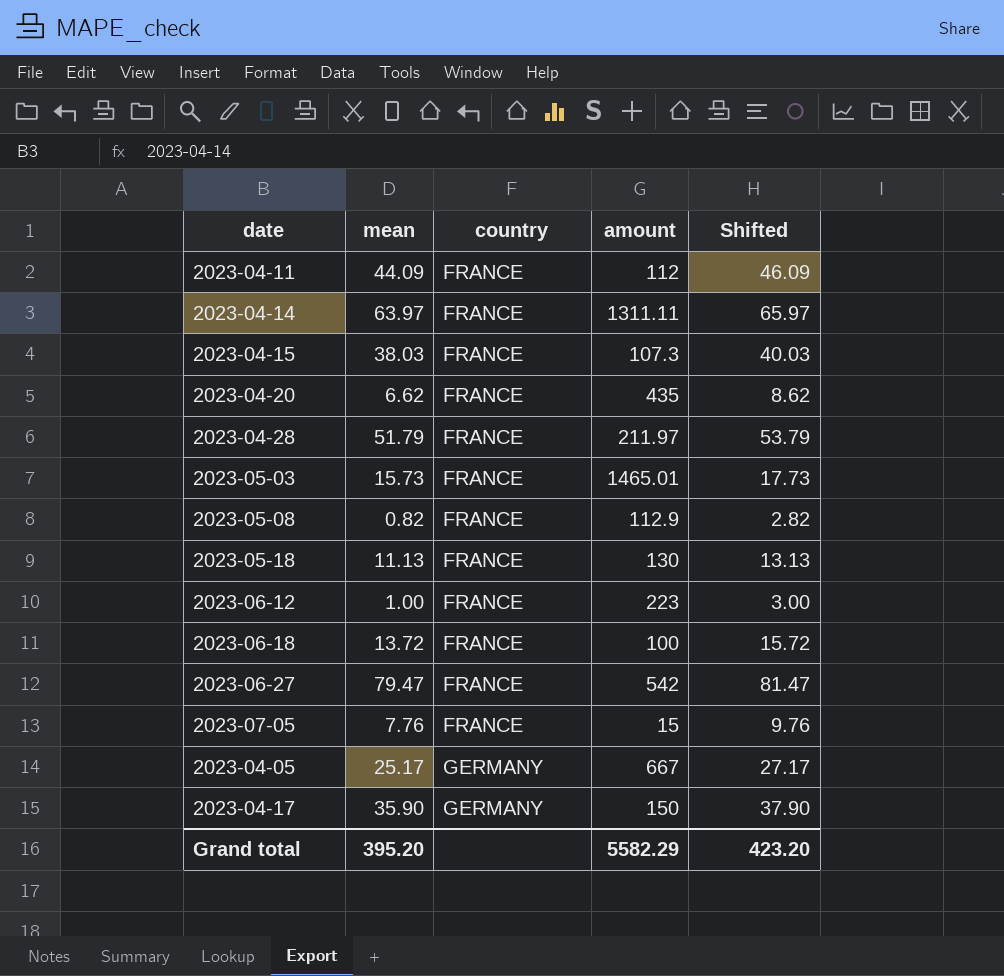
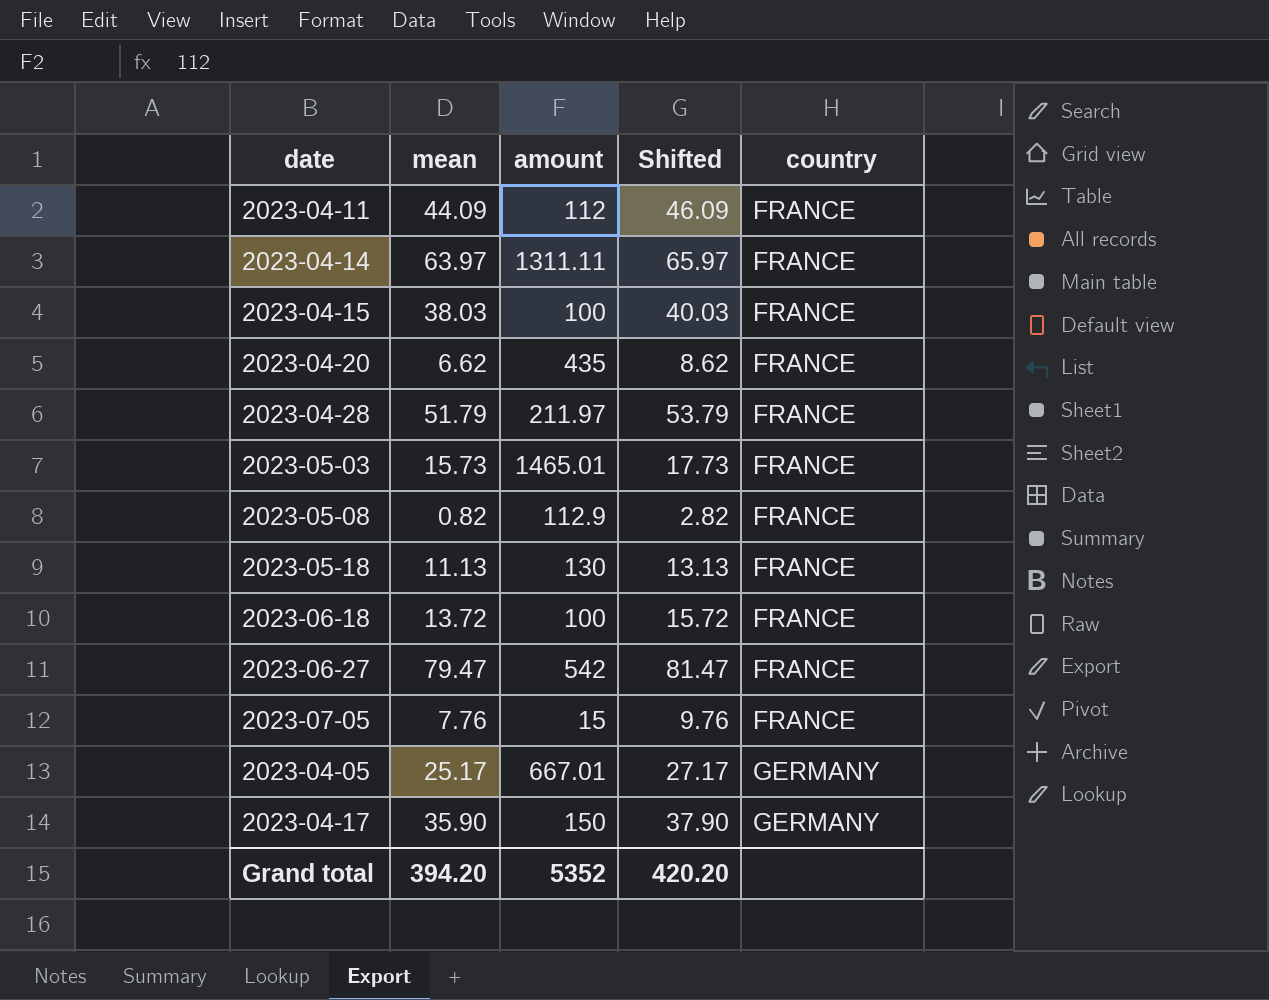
column country | position: 3 -> 5
row 2023-06-12: 1.00 | FRANCE | 223 | 3.00 -> none
2023-04-15 | amount: 107.3 -> 100
2023-04-05 | amount: 667 -> 667.01
Grand total | mean: 395.20 -> 394.20
Grand total | amount: 5582.29 -> 5352
Grand total | Shifted: 423.20 -> 420.20

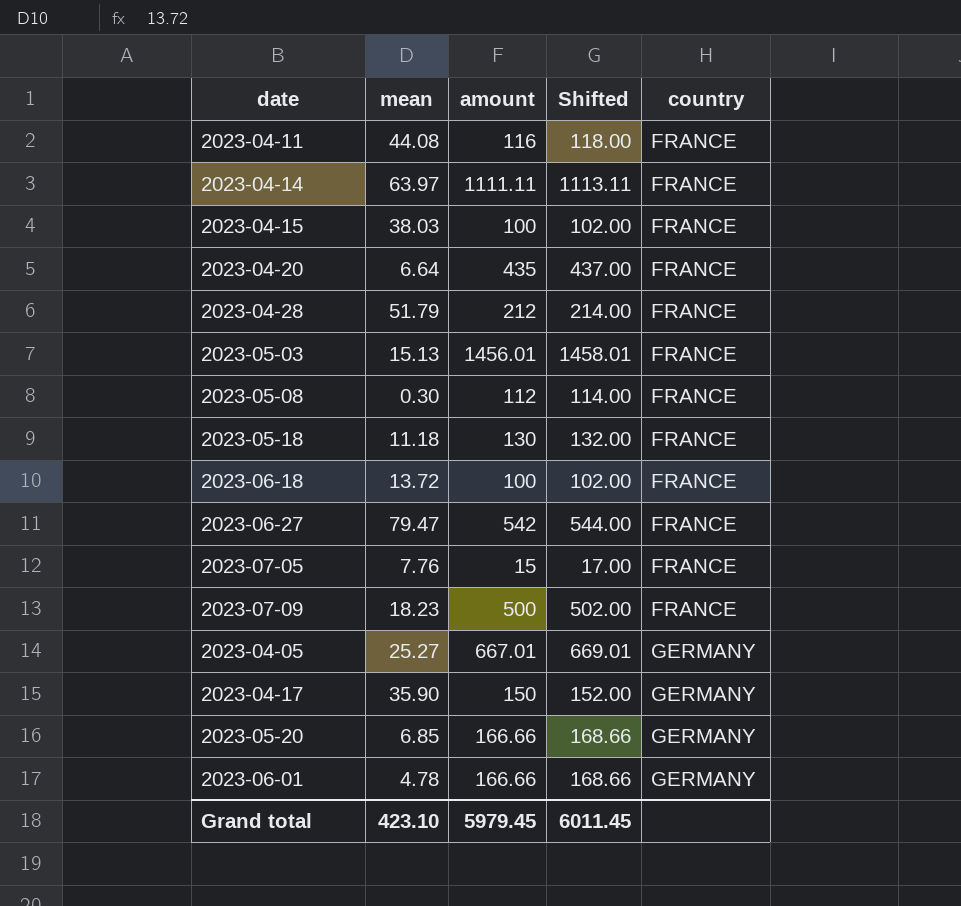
column Shifted | formula: [mean] + 2 -> [amount] + 2
2023-04-11 | mean: 44.09 -> 44.08
2023-04-11 | amount: 112 -> 116
2023-04-14 | amount: 1311.11 -> 1111.11
2023-04-20 | mean: 6.62 -> 6.64
2023-04-28 | amount: 211.97 -> 212
2023-05-03 | mean: 15.73 -> 15.13
2023-05-03 | amount: 1465.01 -> 1456.01
2023-05-08 | mean: 0.82 -> 0.30
2023-05-08 | amount: 112.9 -> 112
2023-05-18 | mean: 11.13 -> 11.18
row 2023-07-09: none -> 18.23 | 500 | 502.00 | FRANCE
2023-04-05 | mean: 25.17 -> 25.27
row 2023-05-20: none -> 6.85 | 166.66 | 168.66 | GERMANY
row 2023-06-01: none -> 4.78 | 166.66 | 168.66 | GERMANY
Grand total | mean: 394.20 -> 423.10
Grand total | amount: 5352 -> 5979.45
Grand total | Shifted: 420.20 -> 6011.45

